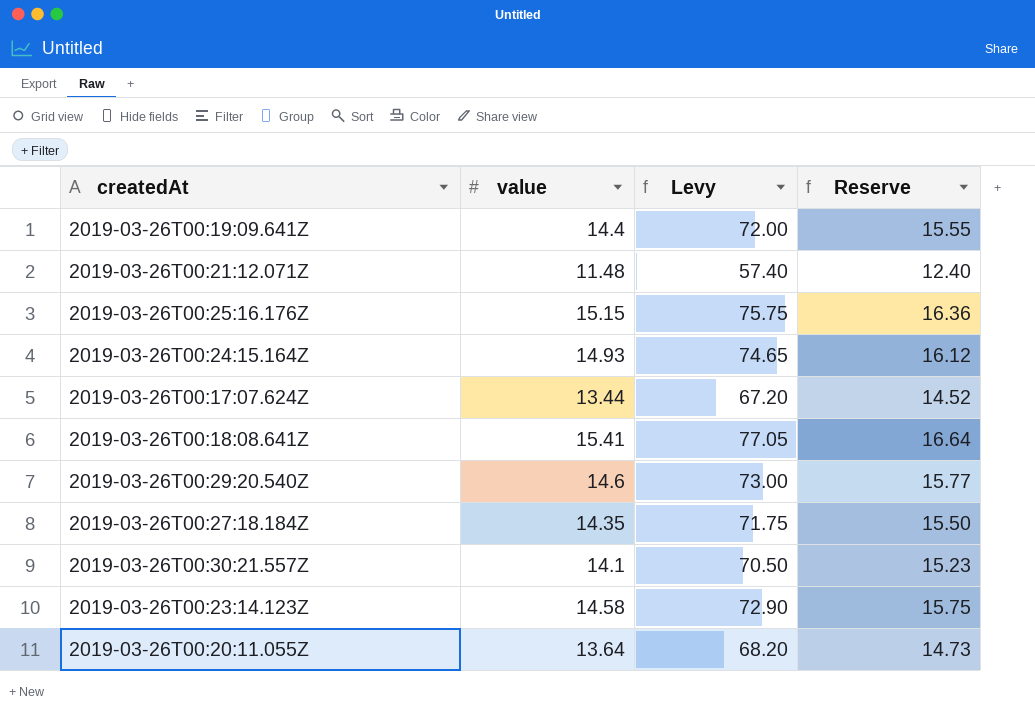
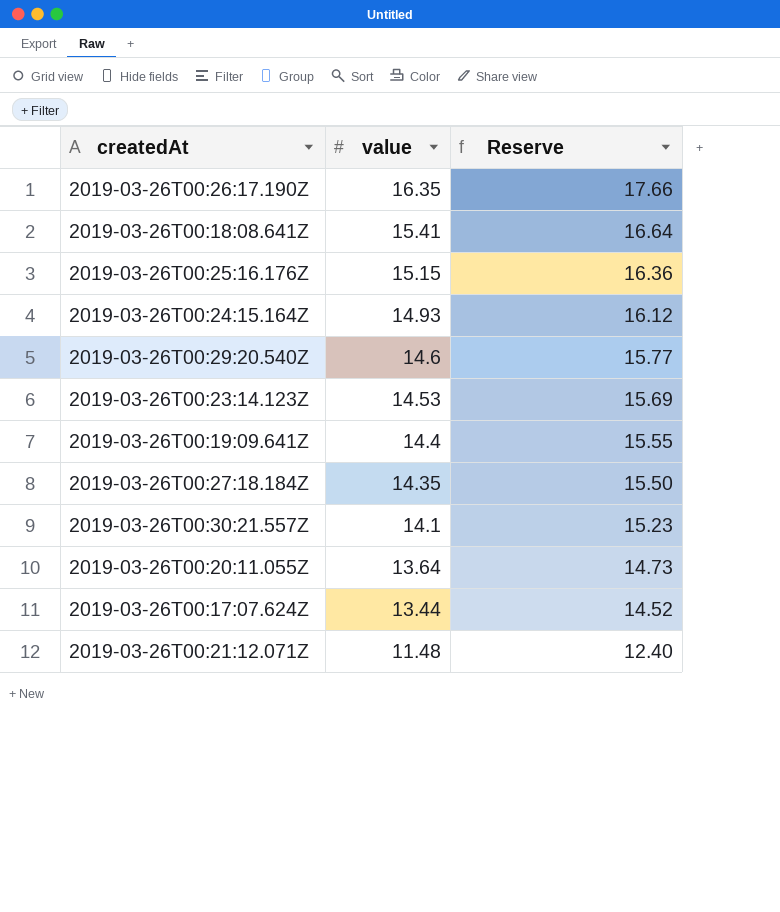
row order: none -> value descending
column Levy | formula: [value] * 5 -> none
row 2019-03-26T00:26:17.190Z: none -> 16.35 | 17.66
2019-03-26T00:23:14.123Z | value: 14.58 -> 14.53
2019-03-26T00:23:14.123Z | Reserve: 15.75 -> 15.69

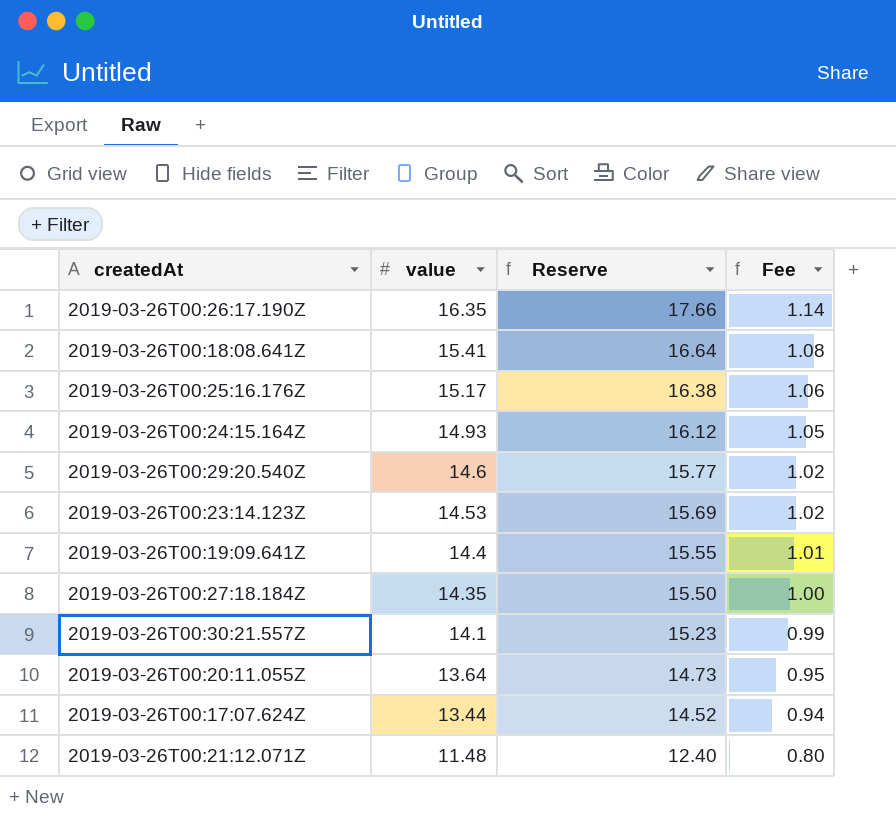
column Fee | formula: none -> [value] * 0.07
2019-03-26T00:25:16.176Z | value: 15.15 -> 15.17
2019-03-26T00:25:16.176Z | Reserve: 16.36 -> 16.38

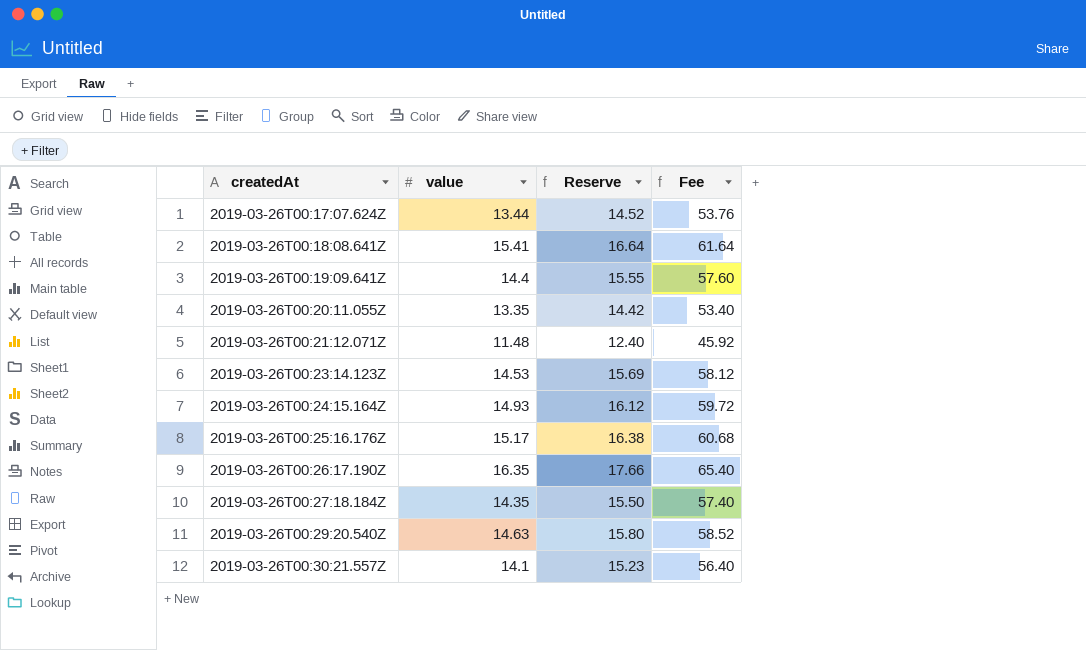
row order: value descending -> createdAt ascending
column Fee | formula: [value] * 0.07 -> [value] * 4
2019-03-26T00:20:11.055Z | value: 13.64 -> 13.35
2019-03-26T00:20:11.055Z | Reserve: 14.73 -> 14.42
2019-03-26T00:29:20.540Z | value: 14.6 -> 14.63
2019-03-26T00:29:20.540Z | Reserve: 15.77 -> 15.80

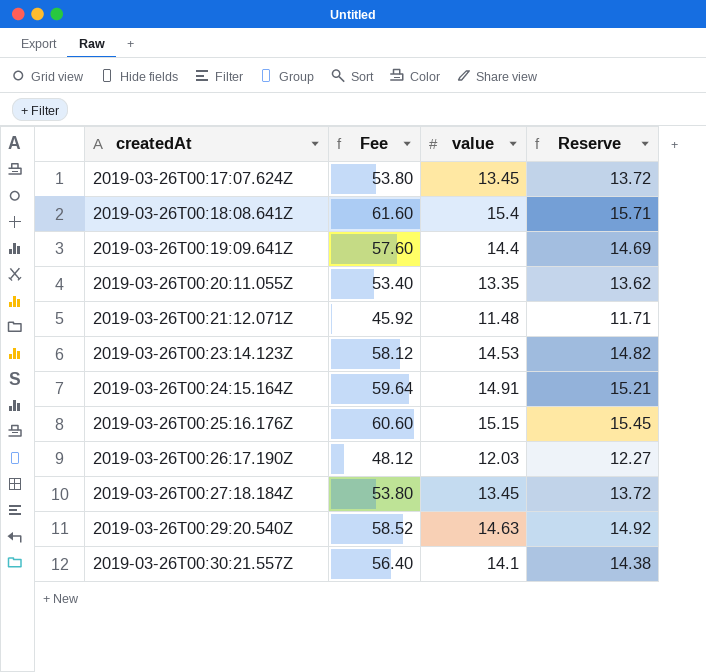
column Fee | position: 4 -> 2
column Reserve | formula: [value] * 1.08 -> [value] * 1.02
2019-03-26T00:17:07.624Z | Fee: 53.76 -> 53.80
2019-03-26T00:17:07.624Z | value: 13.44 -> 13.45
2019-03-26T00:18:08.641Z | Fee: 61.64 -> 61.60
2019-03-26T00:18:08.641Z | value: 15.41 -> 15.4
2019-03-26T00:24:15.164Z | Fee: 59.72 -> 59.64
2019-03-26T00:24:15.164Z | value: 14.93 -> 14.91
2019-03-26T00:25:16.176Z | Fee: 60.68 -> 60.60
2019-03-26T00:25:16.176Z | value: 15.17 -> 15.15
2019-03-26T00:26:17.190Z | Fee: 65.40 -> 48.12
2019-03-26T00:26:17.190Z | value: 16.35 -> 12.03
2019-03-26T00:27:18.184Z | Fee: 57.40 -> 53.80
2019-03-26T00:27:18.184Z | value: 14.35 -> 13.45

